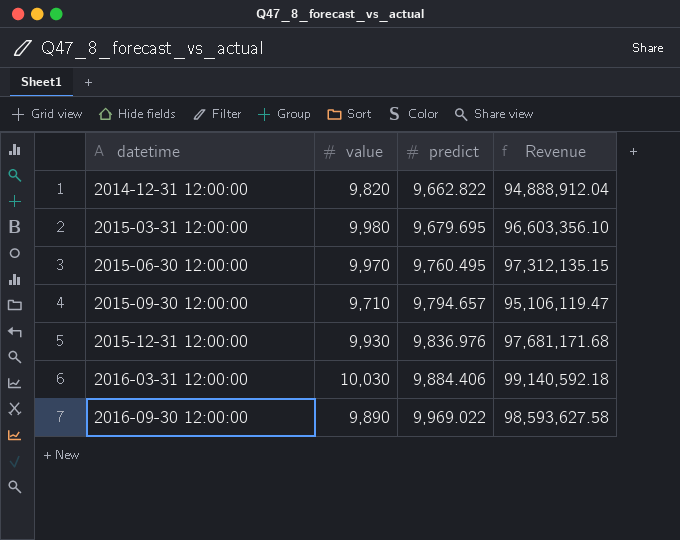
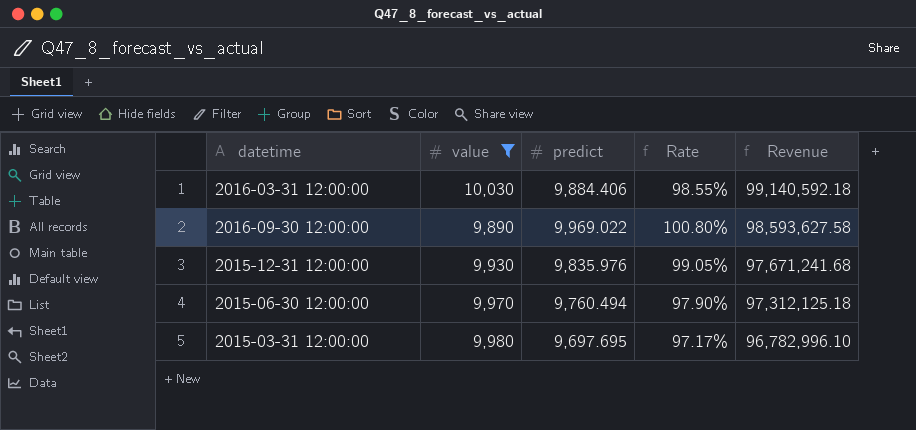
filter: none -> value >= 9,890
row order: datetime ascending -> Revenue descending
column Rate | formula: none -> [predict] / [value]
2015-12-31 12:00:00 | predict: 9,836.976 -> 9,835.976
2015-12-31 12:00:00 | Revenue: 97,681,171.68 -> 97,671,241.68
2015-06-30 12:00:00 | predict: 9,760.495 -> 9,760.494
2015-06-30 12:00:00 | Revenue: 97,312,135.15 -> 97,312,125.18
2015-03-31 12:00:00 | predict: 9,679.695 -> 9,697.695
2015-03-31 12:00:00 | Revenue: 96,603,356.10 -> 96,782,996.10

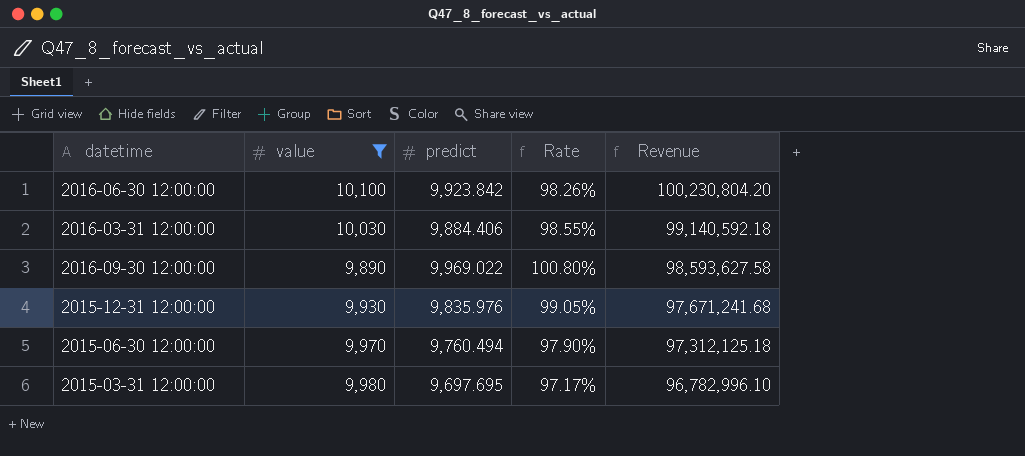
row 2016-06-30 12:00:00: none -> 10,100 | 9,923.842 | 98.26% | 100,230,804.20

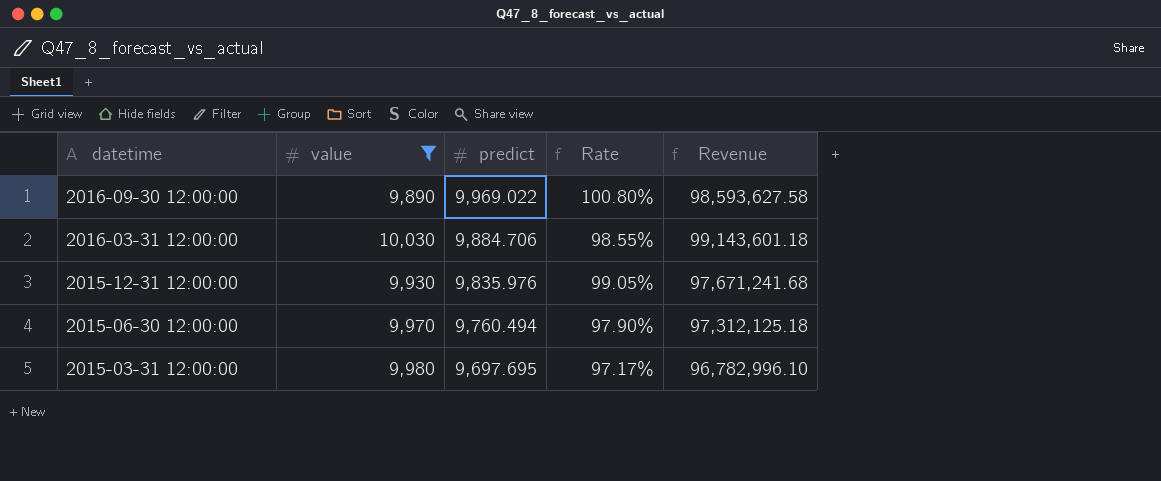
row order: Revenue descending -> datetime descending
row 2016-06-30 12:00:00: 10,100 | 9,923.842 | 98.26% | 100,230,804.20 -> none
2016-03-31 12:00:00 | predict: 9,884.406 -> 9,884.706
2016-03-31 12:00:00 | Revenue: 99,140,592.18 -> 99,143,601.18

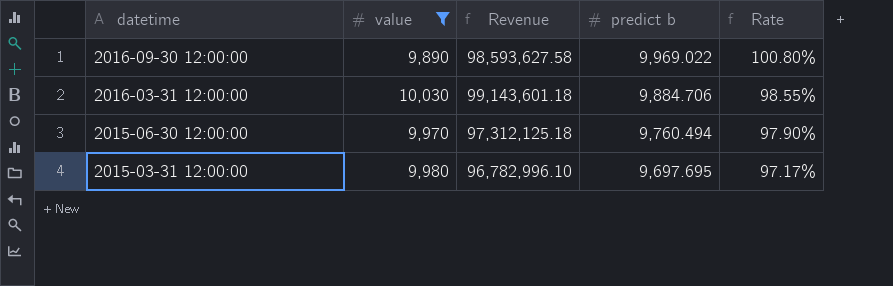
column Revenue | position: 5 -> 3
column name: predict -> predict b
row 2015-12-31 12:00:00: 9,930 | 9,835.976 | 99.05% | 97,671,241.68 -> none

